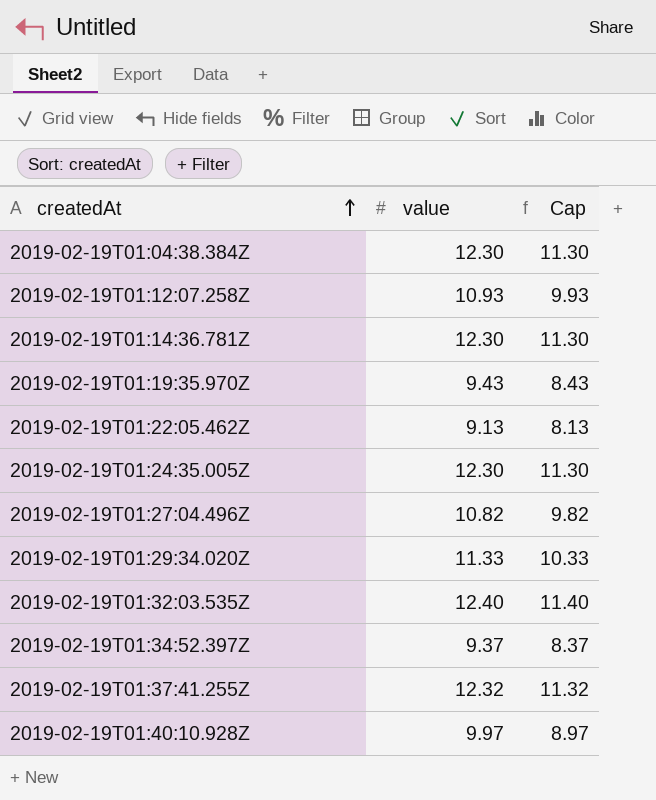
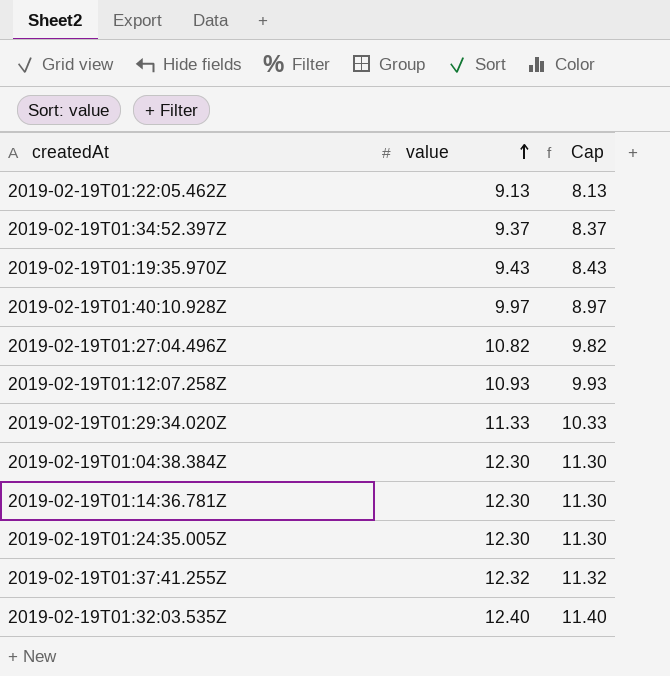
row order: createdAt ascending -> value ascending

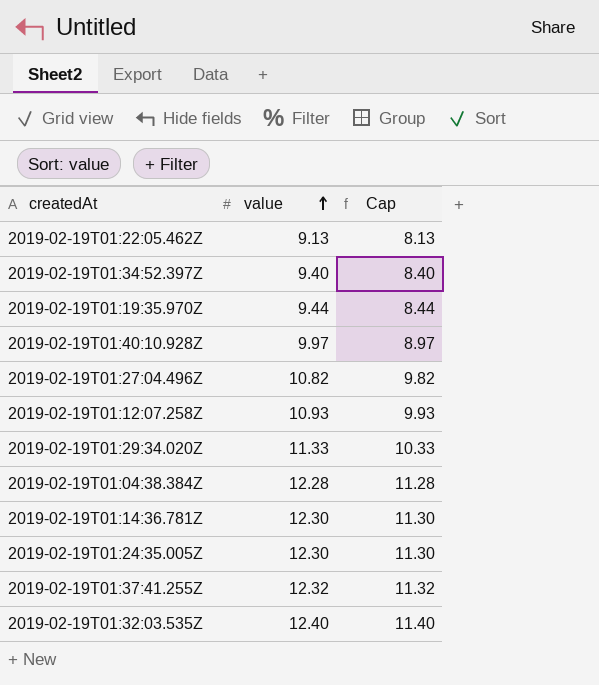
2019-02-19T01:34:52.397Z | value: 9.37 -> 9.40
2019-02-19T01:34:52.397Z | Cap: 8.37 -> 8.40
2019-02-19T01:19:35.970Z | value: 9.43 -> 9.44
2019-02-19T01:19:35.970Z | Cap: 8.43 -> 8.44
2019-02-19T01:04:38.384Z | value: 12.30 -> 12.28
2019-02-19T01:04:38.384Z | Cap: 11.30 -> 11.28

